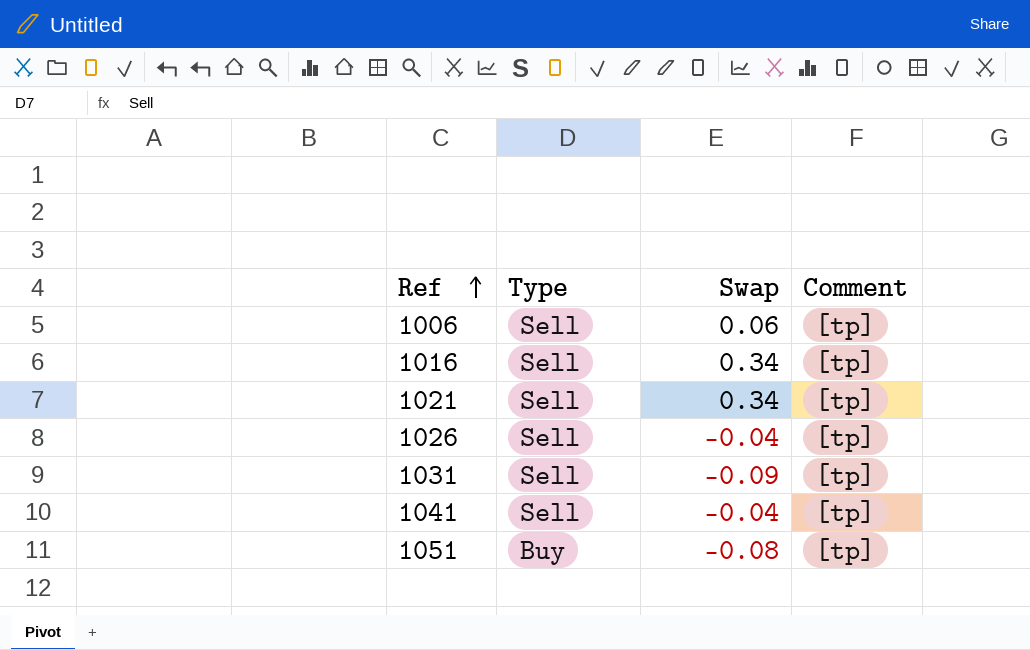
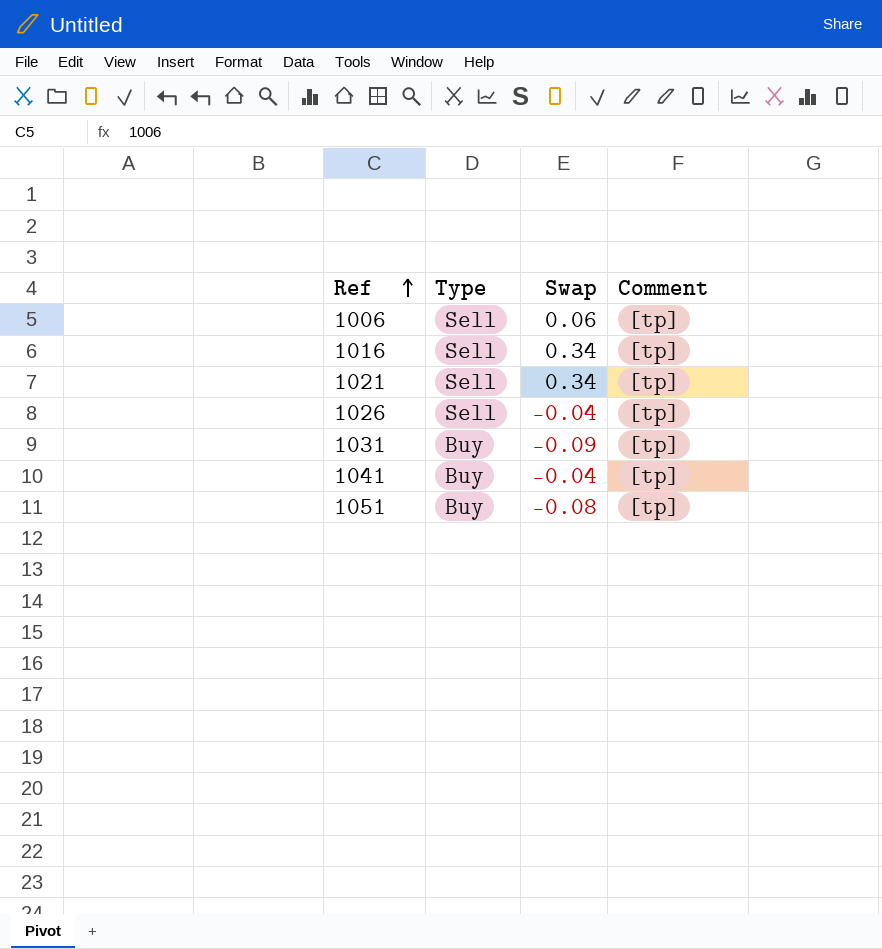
1031 | Type: Sell -> Buy
1041 | Type: Sell -> Buy

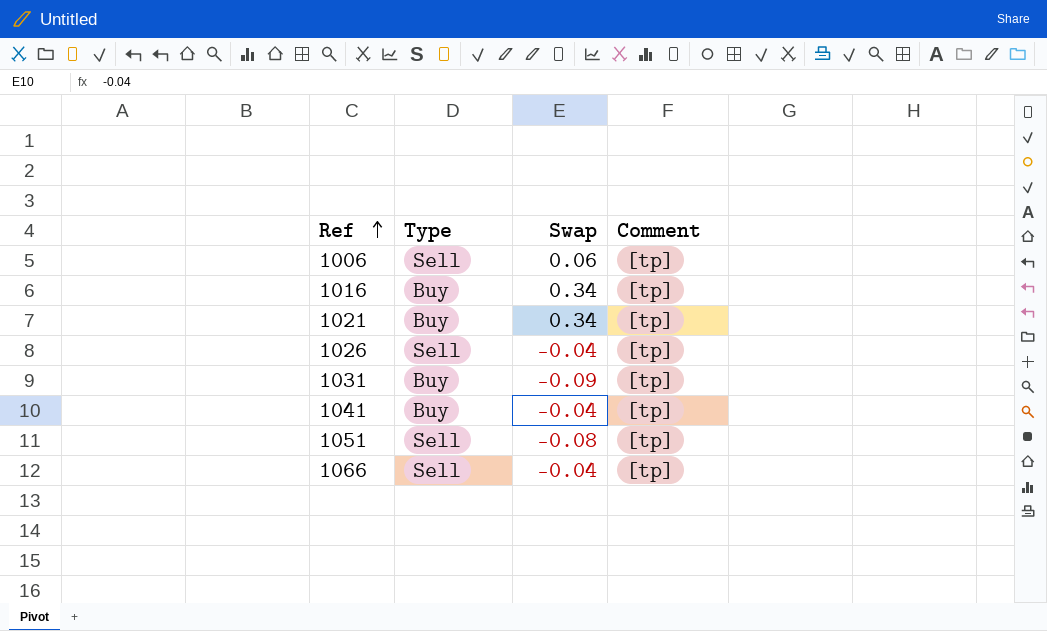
1016 | Type: Sell -> Buy
1021 | Type: Sell -> Buy
1051 | Type: Buy -> Sell
row 1066: none -> Sell | -0.04 | [tp]

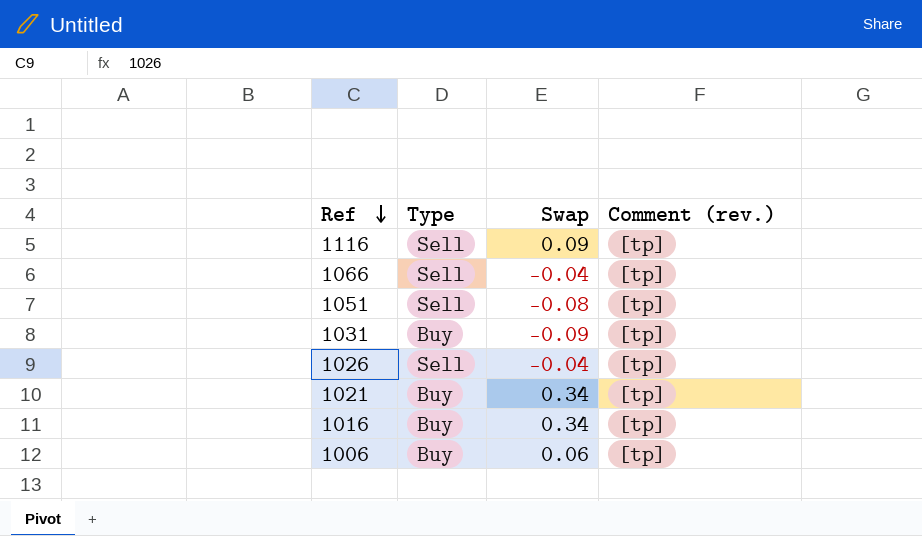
row order: Ref ascending -> Ref descending
column name: Comment -> Comment (rev.)
row 1041: Buy | -0.04 | [tp] -> none
row 1116: none -> Sell | 0.09 | [tp]
1006 | Type: Sell -> Buy

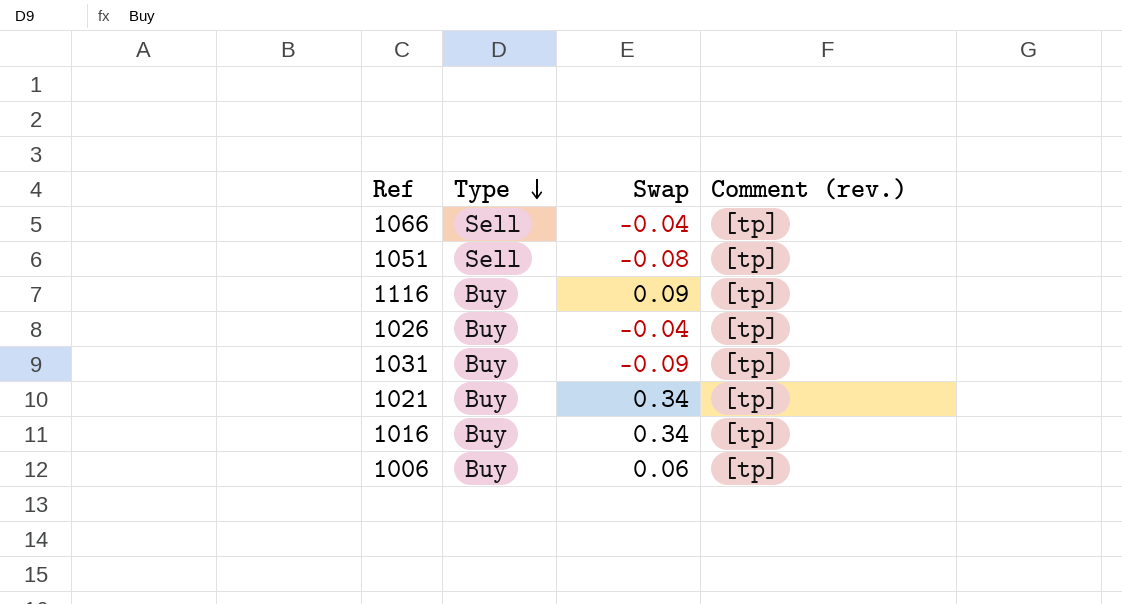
row order: Ref descending -> Type descending
1116 | Type: Sell -> Buy
1026 | Type: Sell -> Buy

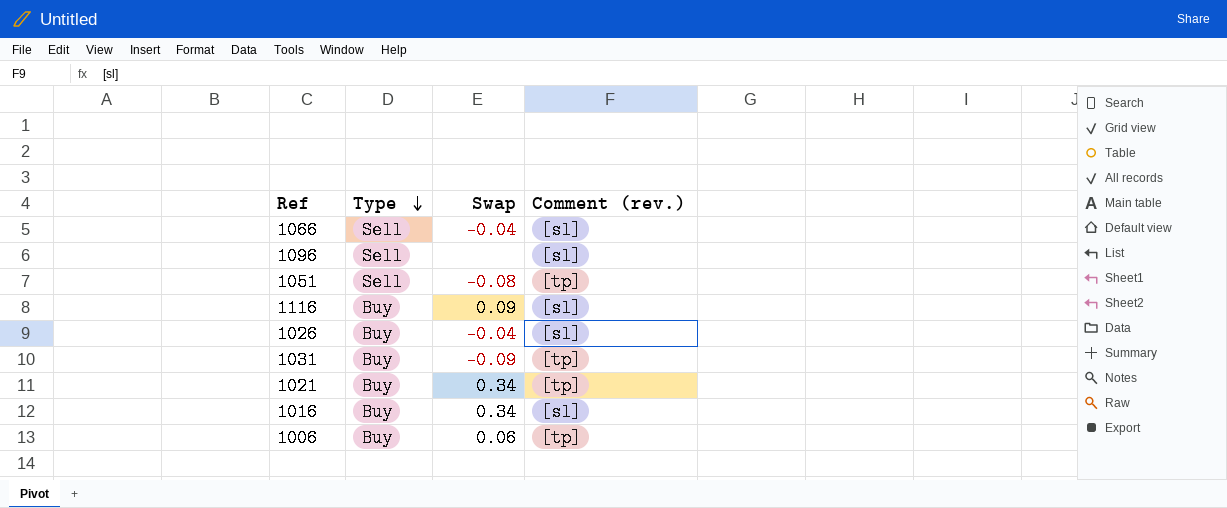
1066 | Comment (rev.): [tp] -> [sl]
row 1096: none -> Sell | none | [sl]
1116 | Comment (rev.): [tp] -> [sl]
1026 | Comment (rev.): [tp] -> [sl]
1016 | Comment (rev.): [tp] -> [sl]

